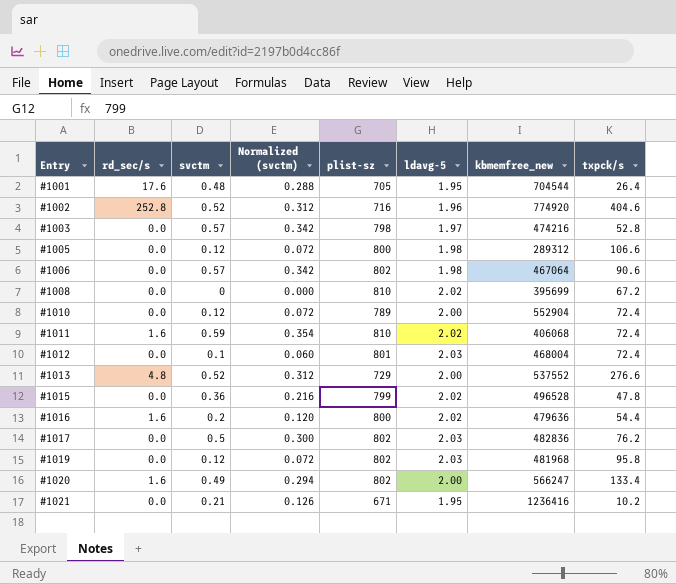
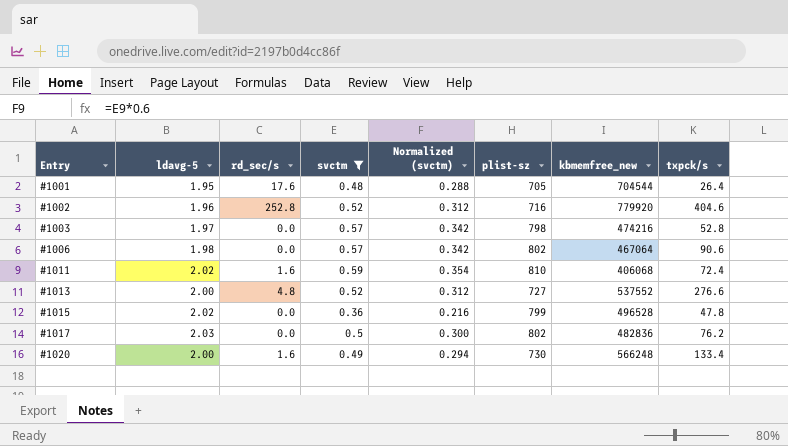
filter: none -> svctm >= 0.36
column ldavg-5 | position: 6 -> 2
#1002 | kbmemfree_new: 774920 -> 779920
#1013 | plist-sz: 729 -> 727
#1020 | plist-sz: 802 -> 730
#1020 | kbmemfree_new: 566247 -> 566248

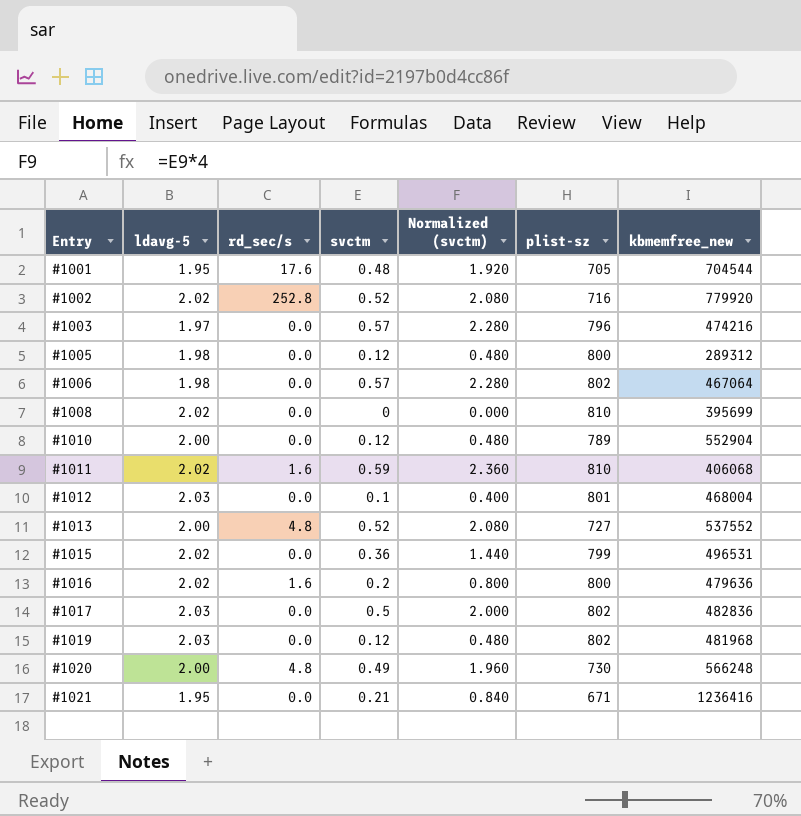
filter: svctm >= 0.36 -> none
column txpck/s | position: 8 -> none
column Normalized (svctm) | formula: [svctm] * 0.6 -> [svctm] * 4
#1002 | ldavg-5: 1.96 -> 2.02
#1003 | plist-sz: 798 -> 796
#1015 | kbmemfree_new: 496528 -> 496531
#1020 | rd_sec/s: 1.6 -> 4.8

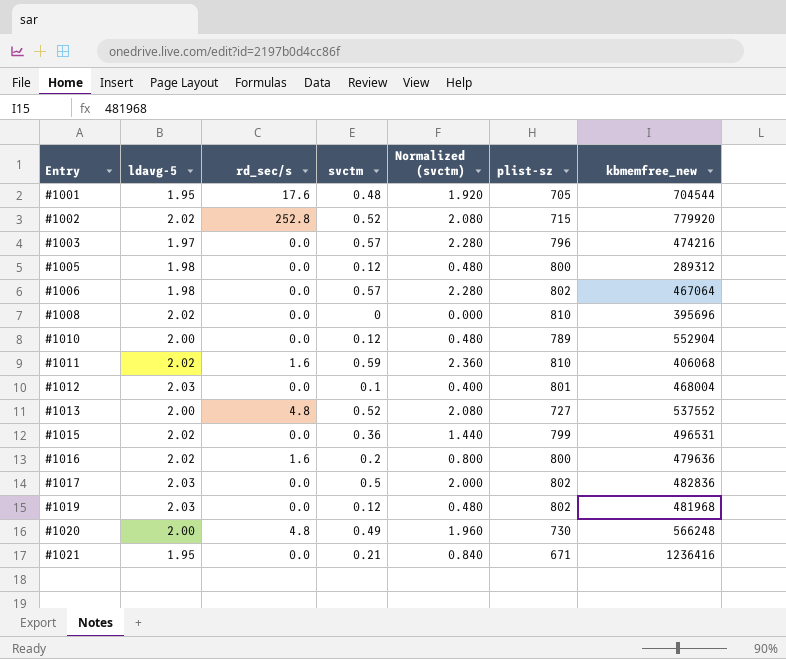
#1002 | plist-sz: 716 -> 715
#1008 | kbmemfree_new: 395699 -> 395696

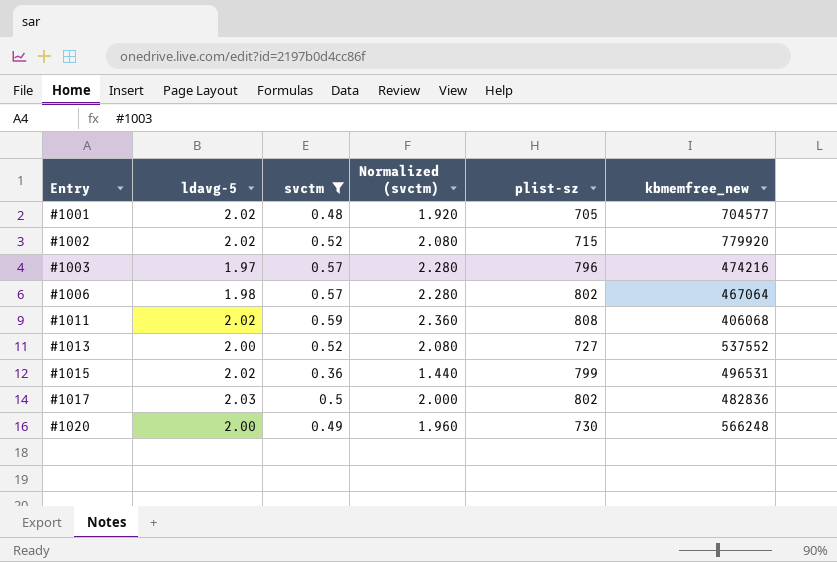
filter: none -> svctm >= 0.36
column rd_sec/s | position: 3 -> none
#1001 | ldavg-5: 1.95 -> 2.02
#1001 | kbmemfree_new: 704544 -> 704577
#1011 | plist-sz: 810 -> 808

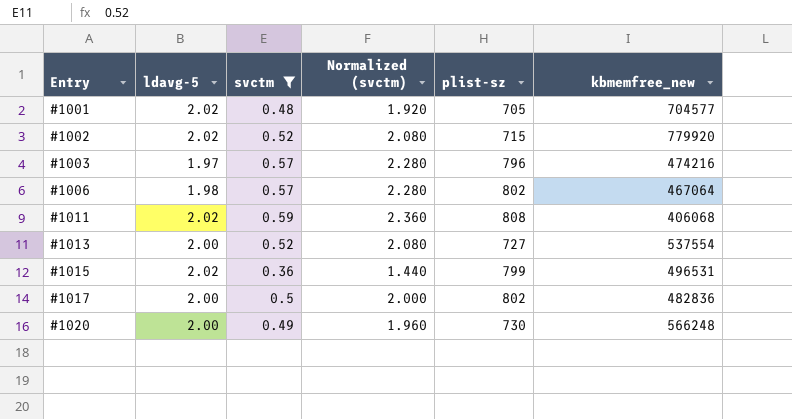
#1013 | kbmemfree_new: 537552 -> 537554
#1017 | ldavg-5: 2.03 -> 2.00

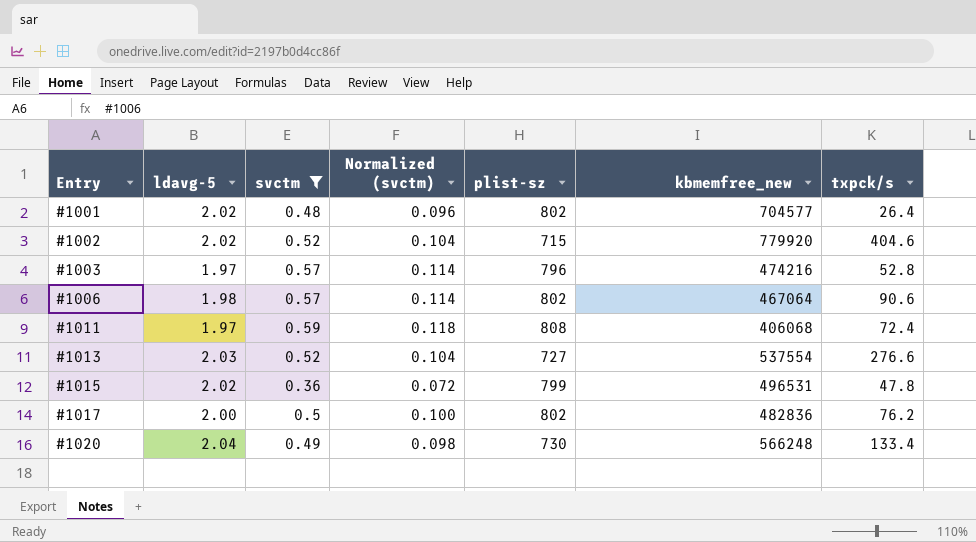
column Normalized (svctm) | formula: [svctm] * 4 -> [svctm] * 0.2
column txpck/s | position: none -> 7
#1001 | plist-sz: 705 -> 802
#1011 | ldavg-5: 2.02 -> 1.97
#1013 | ldavg-5: 2.00 -> 2.03
#1020 | ldavg-5: 2.00 -> 2.04

